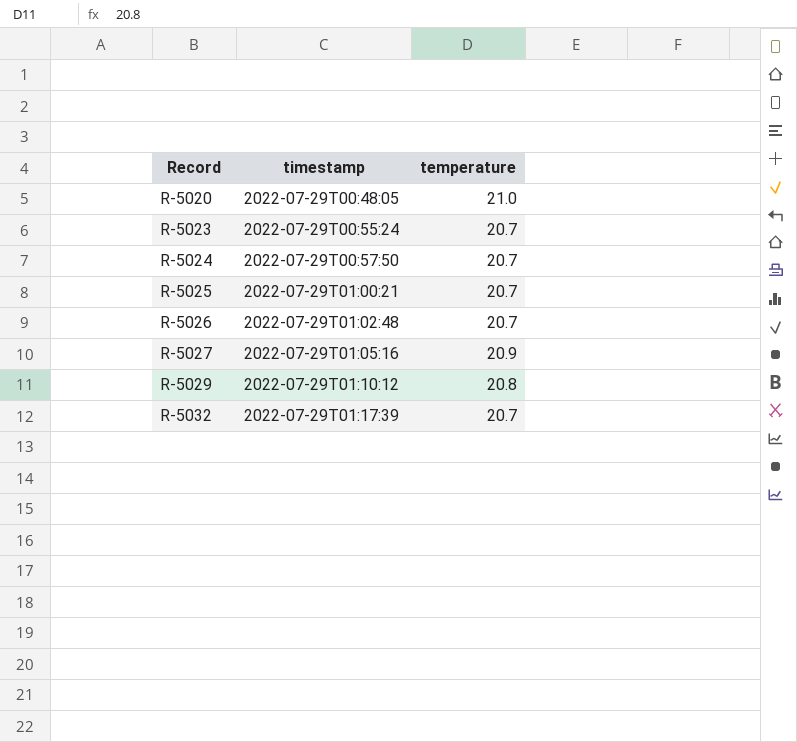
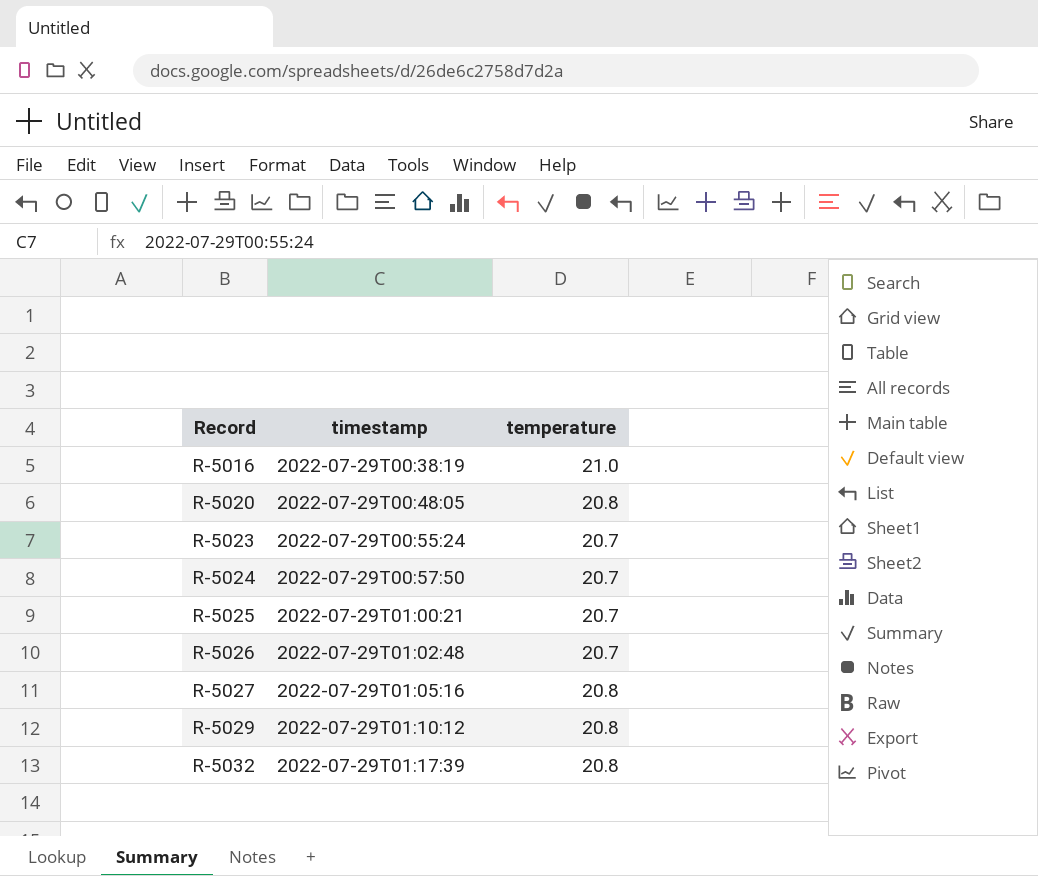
row R-5016: none -> 2022-07-29T00:38:19 | 21.0
R-5020 | temperature: 21.0 -> 20.8
R-5027 | temperature: 20.9 -> 20.8
R-5032 | temperature: 20.7 -> 20.8

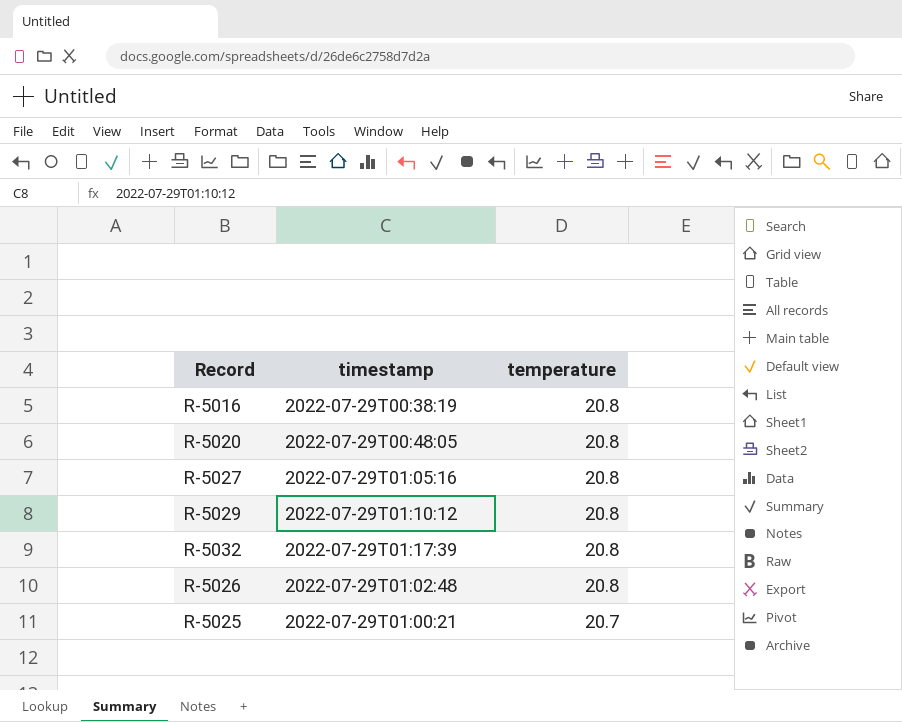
row order: Record ascending -> temperature descending
row R-5023: 2022-07-29T00:55:24 | 20.7 -> none
row R-5024: 2022-07-29T00:57:50 | 20.7 -> none
R-5016 | temperature: 21.0 -> 20.8
R-5026 | temperature: 20.7 -> 20.8

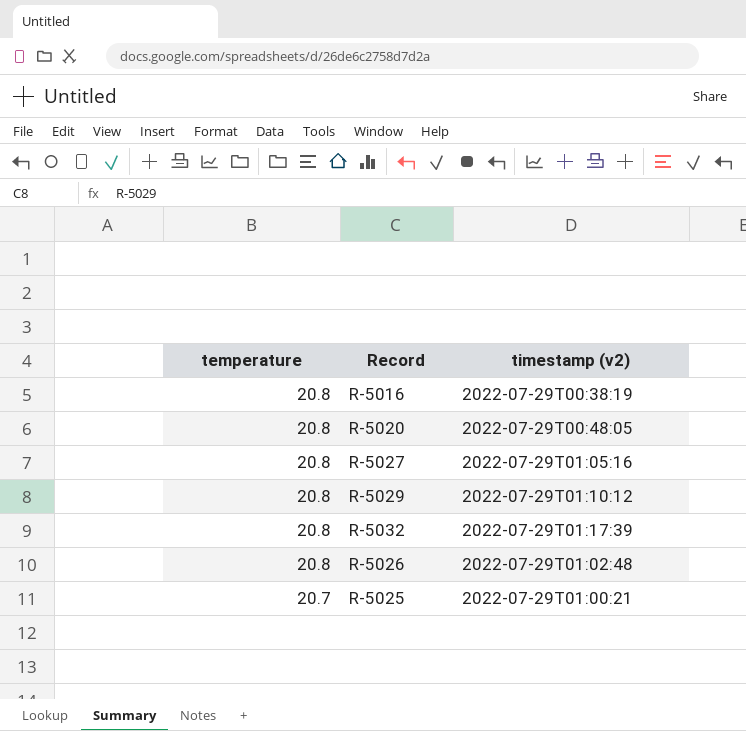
column temperature | position: 3 -> 1
column name: timestamp -> timestamp (v2)

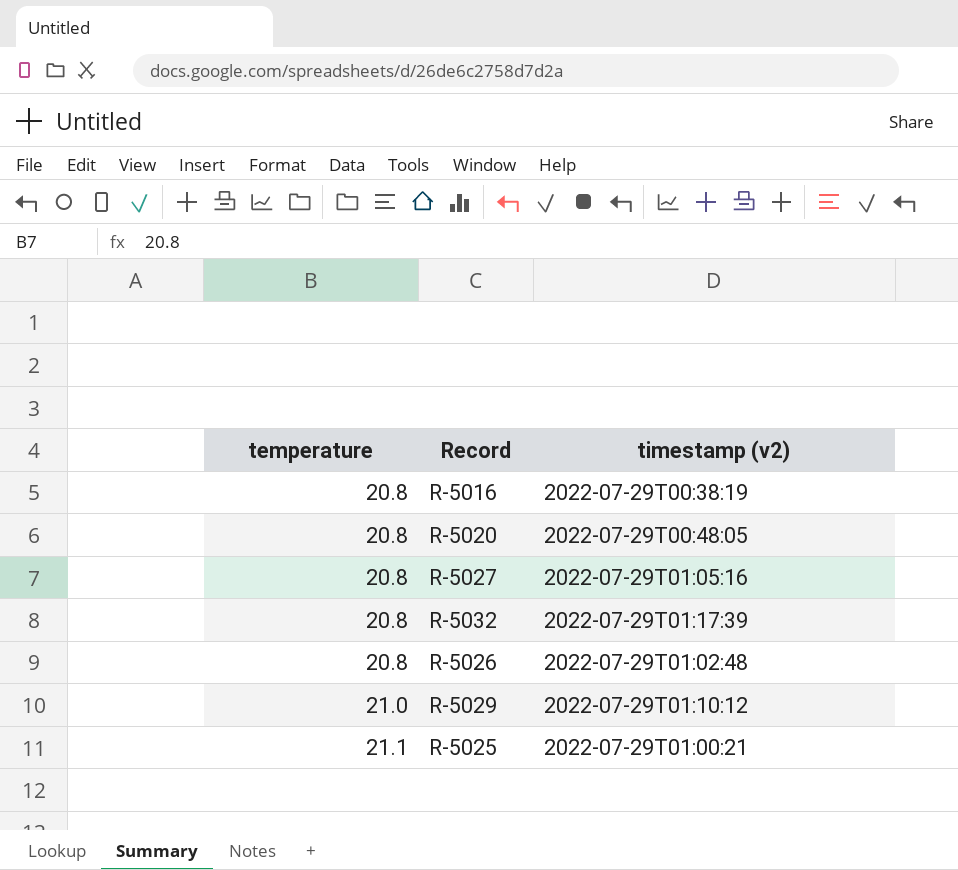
row order: temperature descending -> temperature ascending
R-5029 | temperature: 20.8 -> 21.0
R-5025 | temperature: 20.7 -> 21.1

